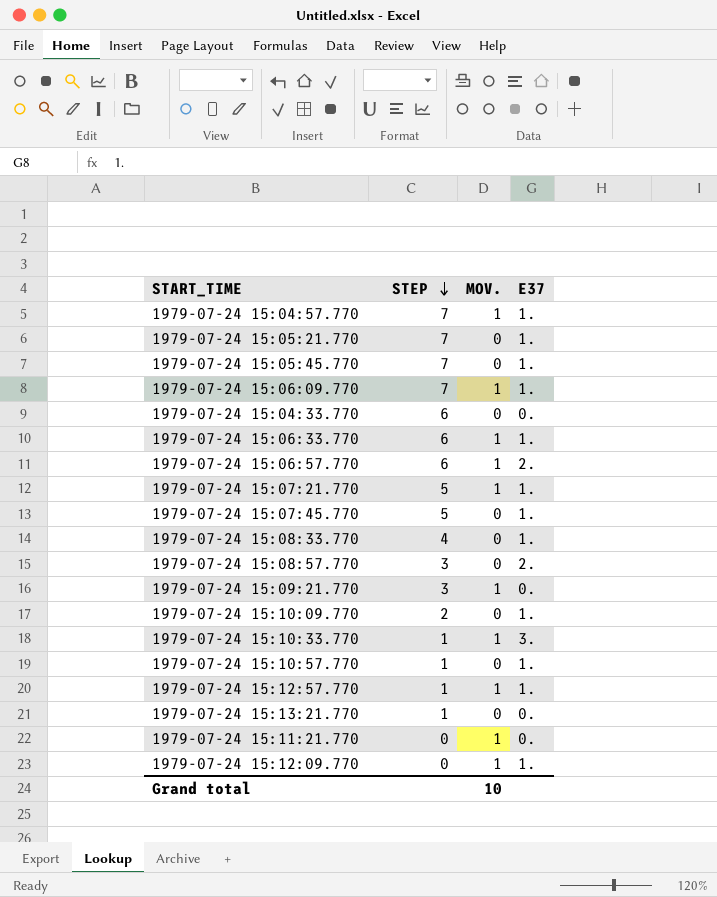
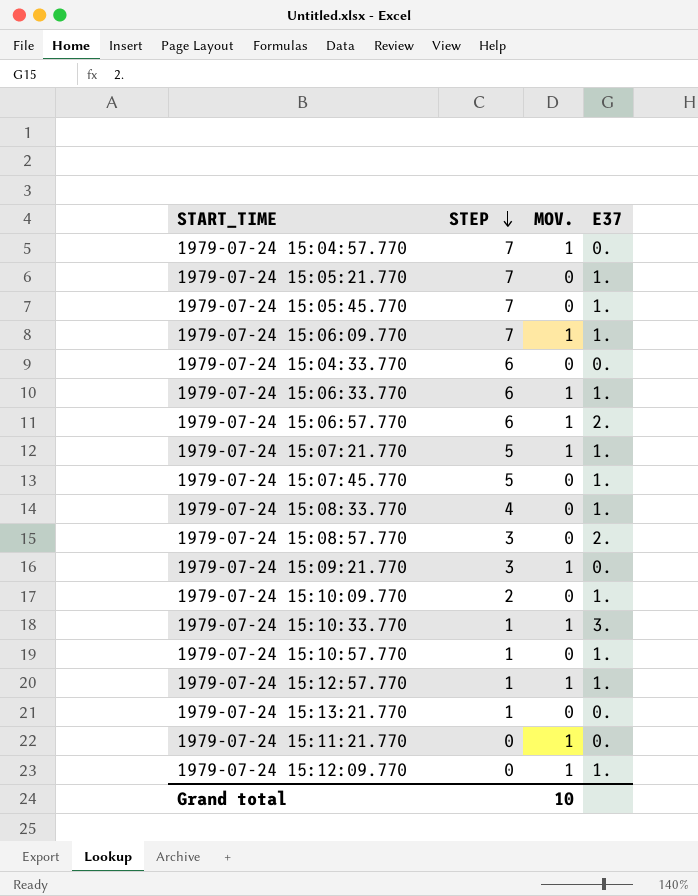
1979-07-24 15:04:57.770 | E37: 1. -> 0.

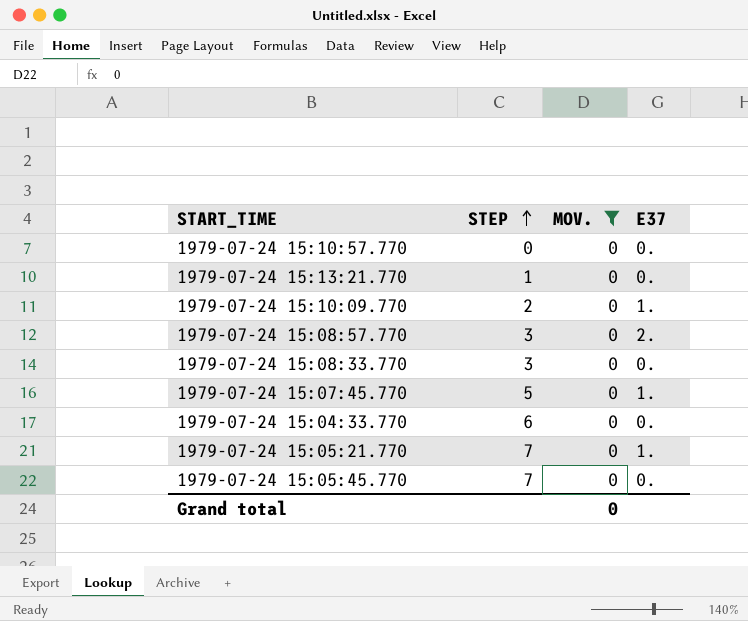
filter: none -> MOV. = 0
row order: STEP descending -> STEP ascending
1979-07-24 15:10:57.770 | STEP: 1 -> 0
1979-07-24 15:10:57.770 | E37: 1. -> 0.
1979-07-24 15:08:33.770 | STEP: 4 -> 3
1979-07-24 15:08:33.770 | E37: 1. -> 0.
1979-07-24 15:05:45.770 | E37: 1. -> 0.
Grand total | MOV.: 10 -> 0

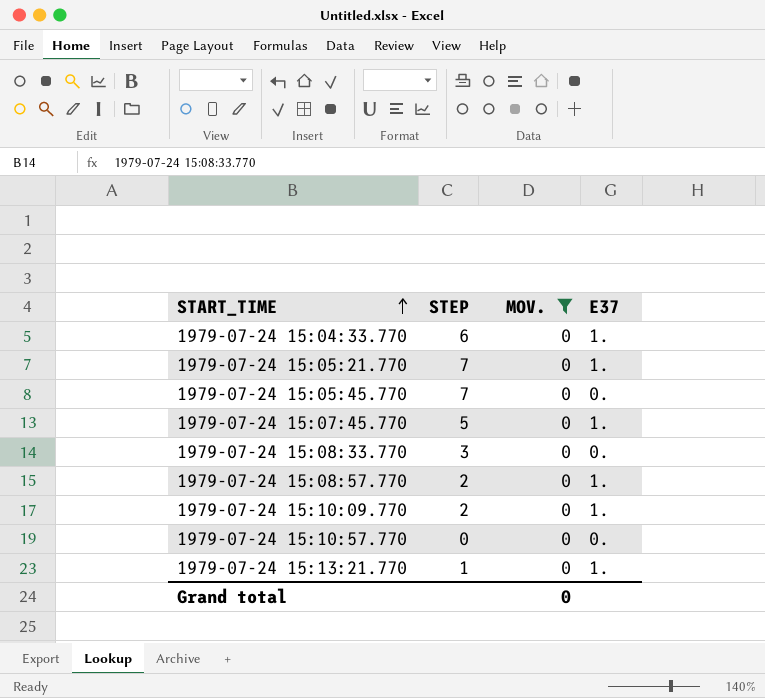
row order: STEP ascending -> START_TIME ascending
1979-07-24 15:04:33.770 | E37: 0. -> 1.
1979-07-24 15:08:57.770 | STEP: 3 -> 2
1979-07-24 15:08:57.770 | E37: 2. -> 1.
1979-07-24 15:13:21.770 | E37: 0. -> 1.

